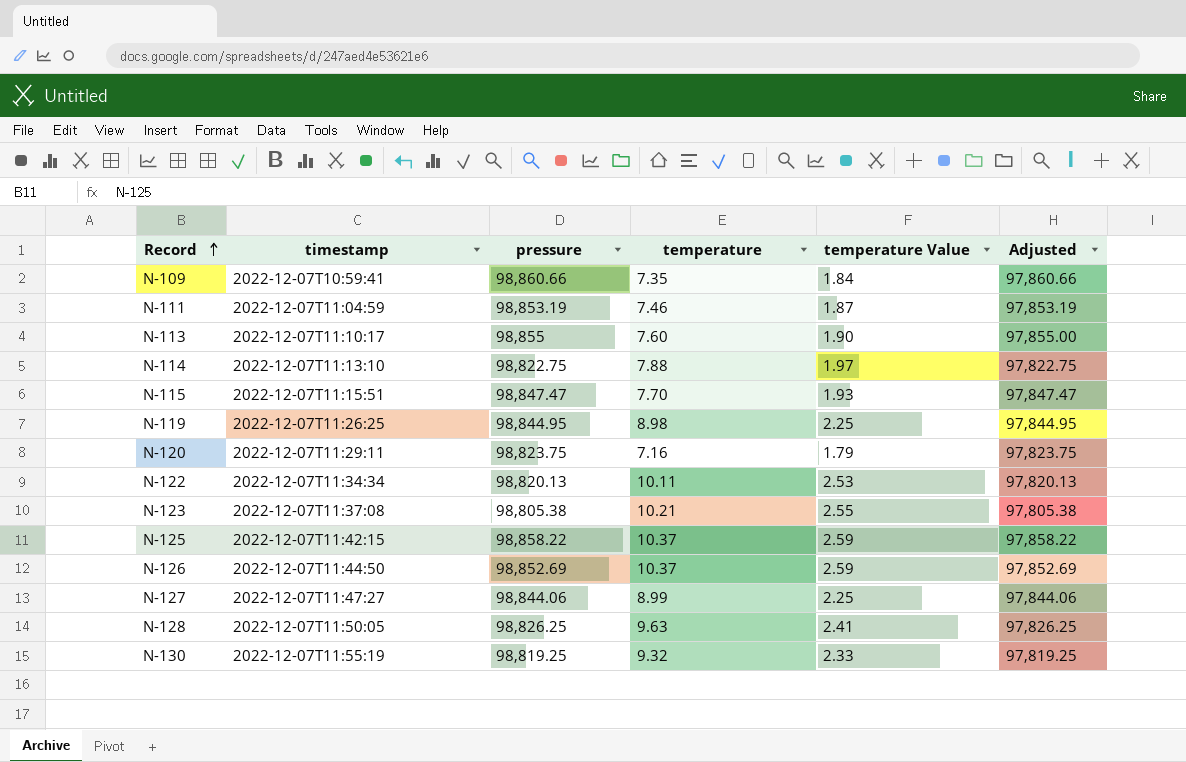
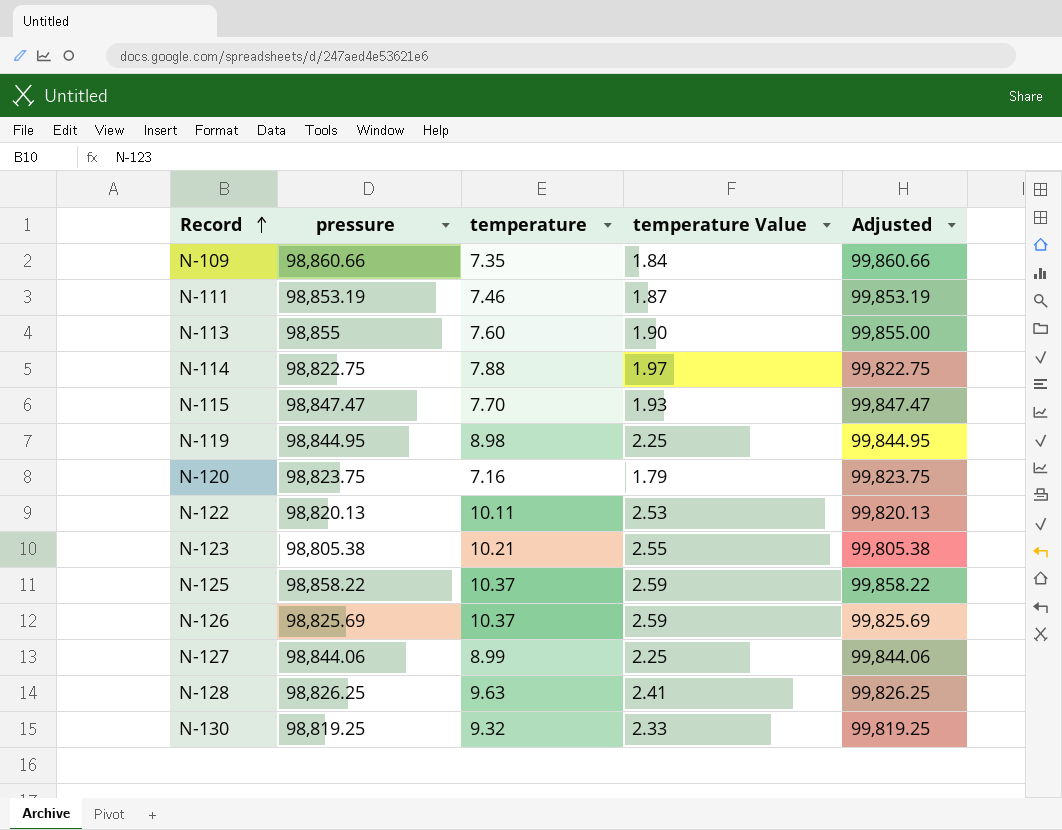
column timestamp | position: 2 -> none
column Adjusted | formula: [pressure] - 1000 -> [pressure] + 1000
N-126 | pressure: 98,852.69 -> 98,825.69

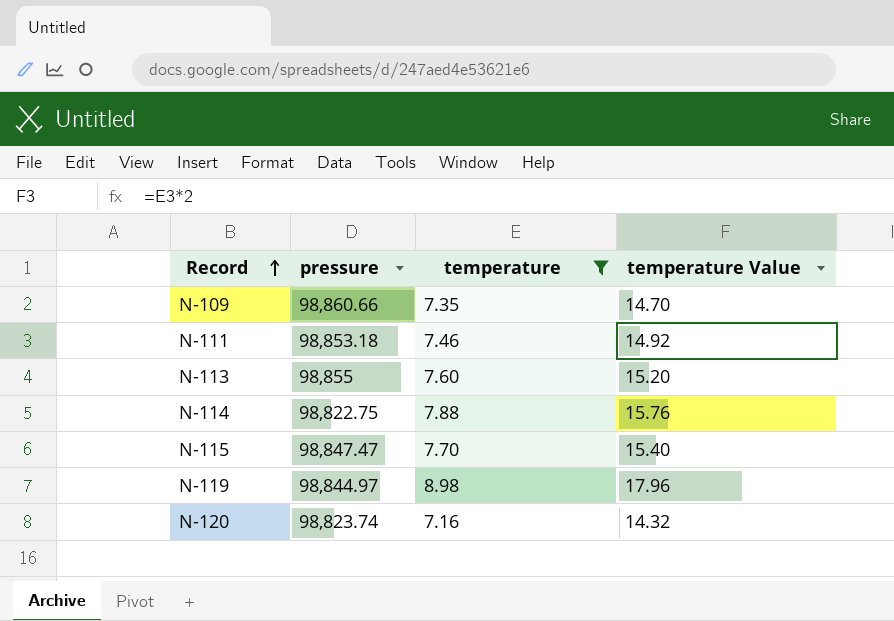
filter: none -> temperature <= 8.98
column Adjusted | formula: [pressure] + 1000 -> none
column temperature Value | formula: [temperature] * 0.25 -> [temperature] * 2
N-111 | pressure: 98,853.19 -> 98,853.18
N-119 | pressure: 98,844.95 -> 98,844.97
N-120 | pressure: 98,823.75 -> 98,823.74

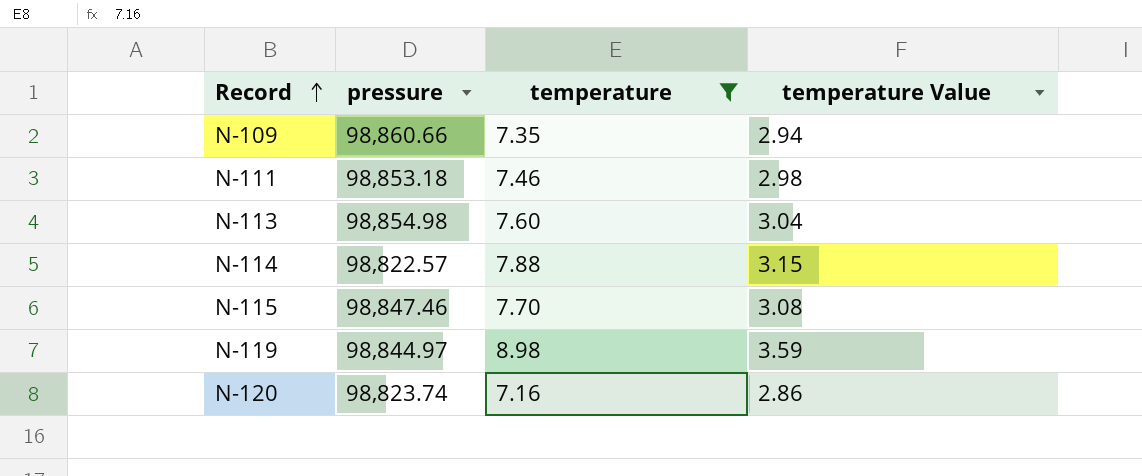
column temperature Value | formula: [temperature] * 2 -> [temperature] * 0.4
N-113 | pressure: 98,855 -> 98,854.98
N-114 | pressure: 98,822.75 -> 98,822.57
N-115 | pressure: 98,847.47 -> 98,847.46

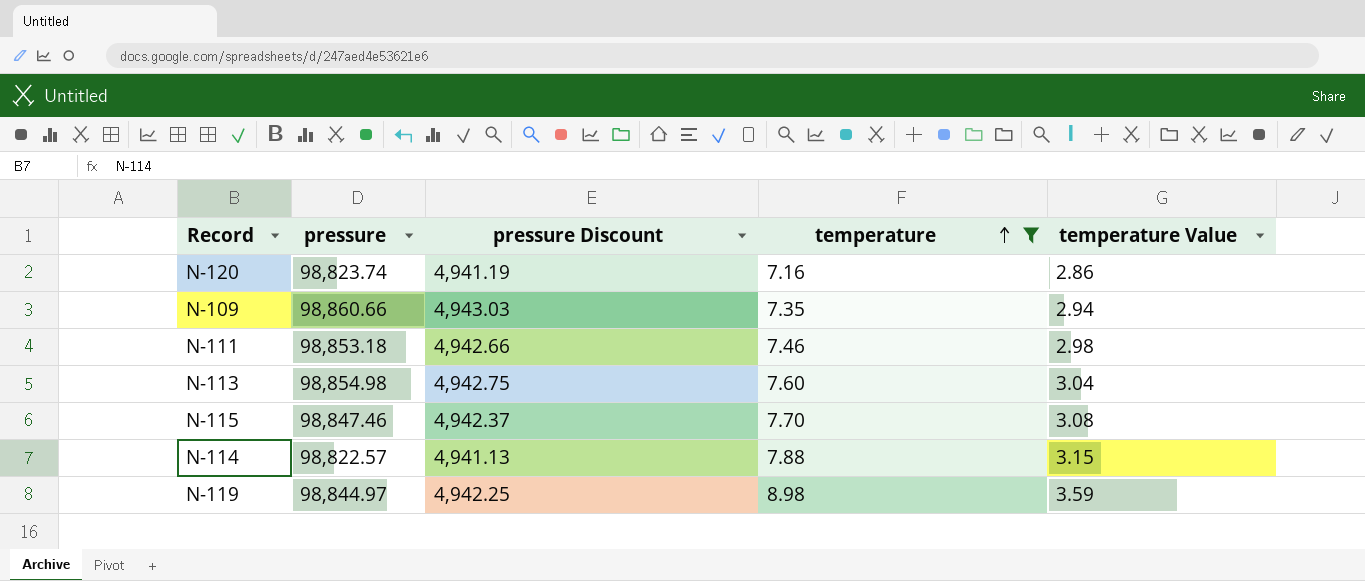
row order: Record ascending -> temperature ascending
column pressure Discount | formula: none -> [pressure] * 0.05

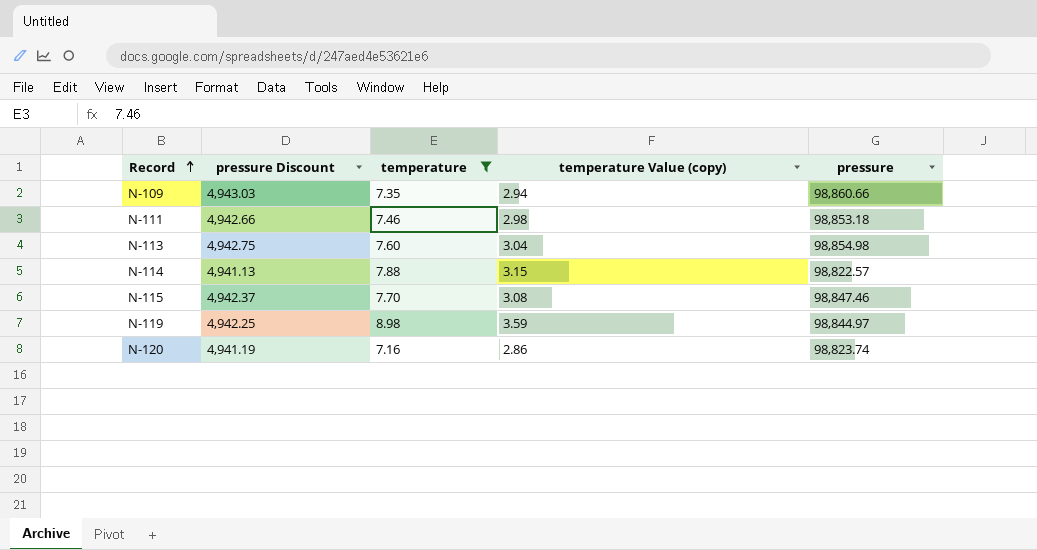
row order: temperature ascending -> Record ascending
column name: temperature Value -> temperature Value (copy)
column pressure | position: 2 -> 5

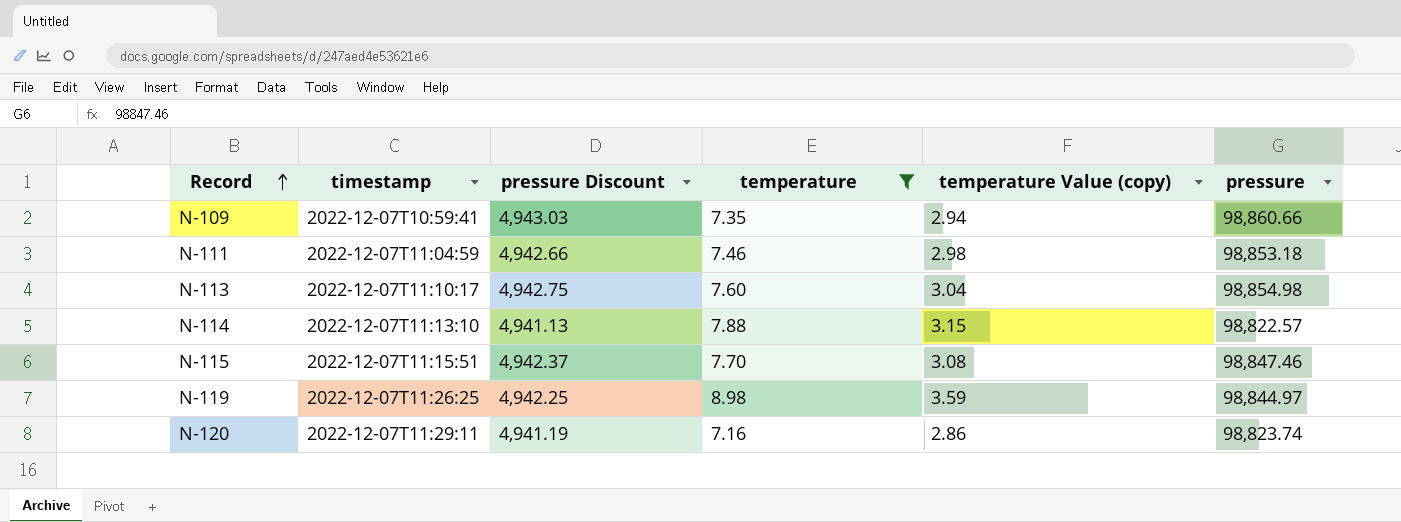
column timestamp | position: none -> 2

